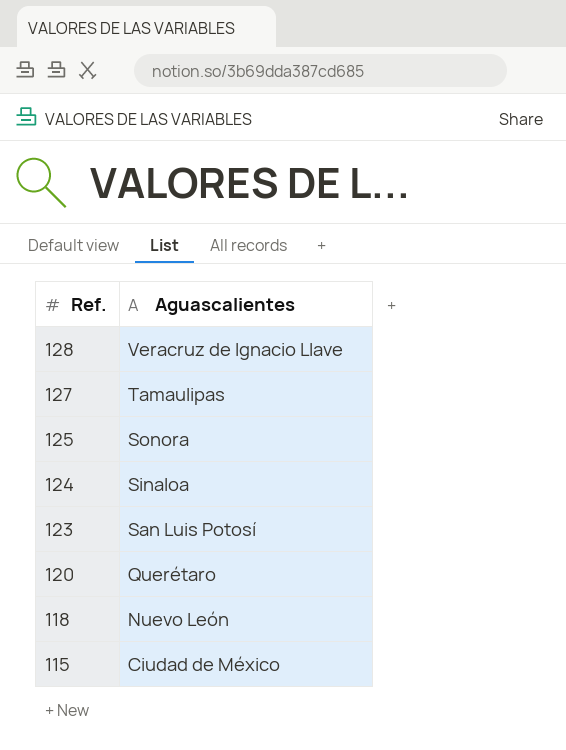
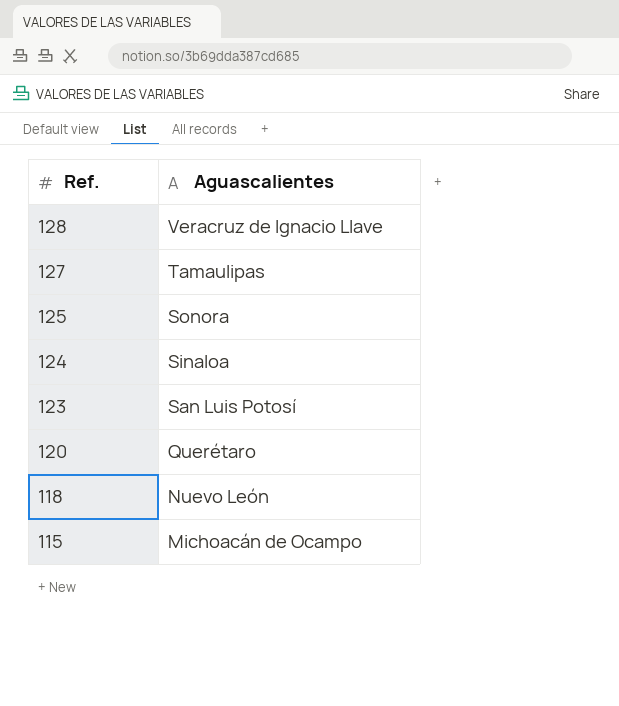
115 | Aguascalientes: Ciudad de México -> Michoacán de Ocampo

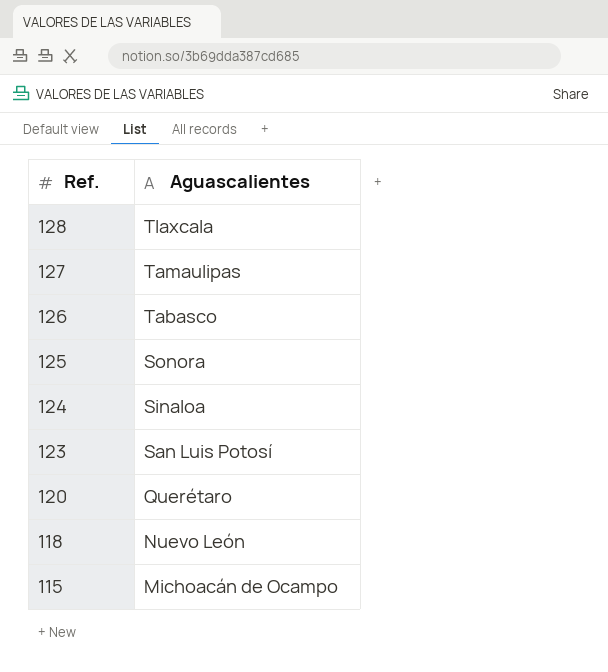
128 | Aguascalientes: Veracruz de Ignacio Llave -> Tlaxcala
row 126: none -> Tabasco

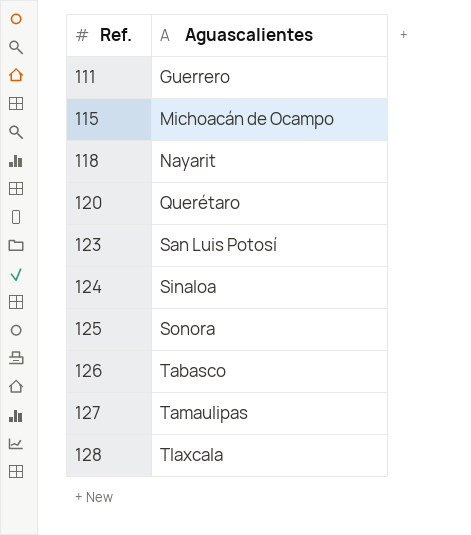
row order: Ref. descending -> Ref. ascending
row 111: none -> Guerrero
118 | Aguascalientes: Nuevo León -> Nayarit

